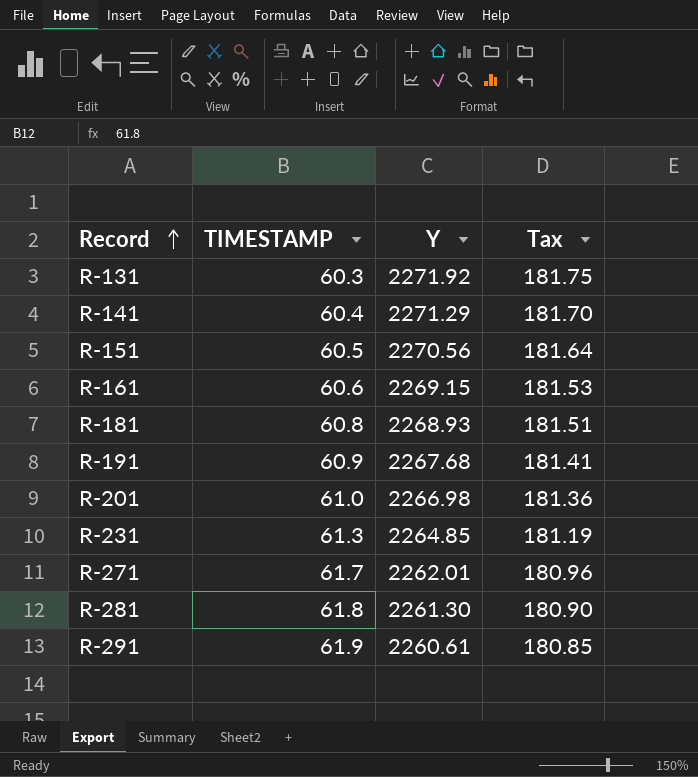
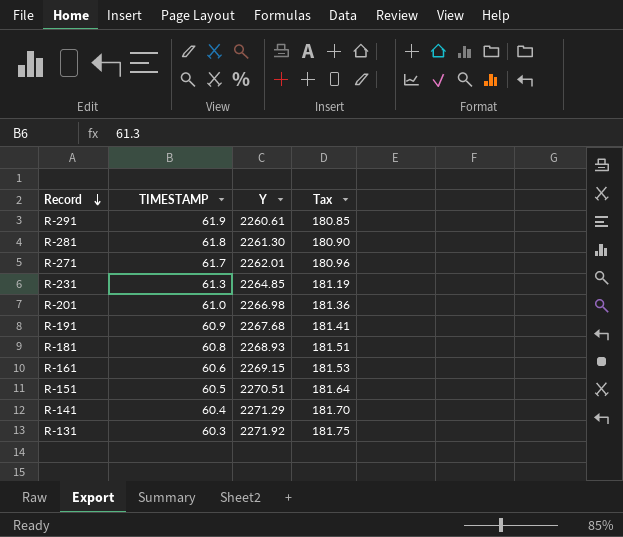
row order: Record ascending -> Record descending
R-151 | Y: 2270.56 -> 2270.51

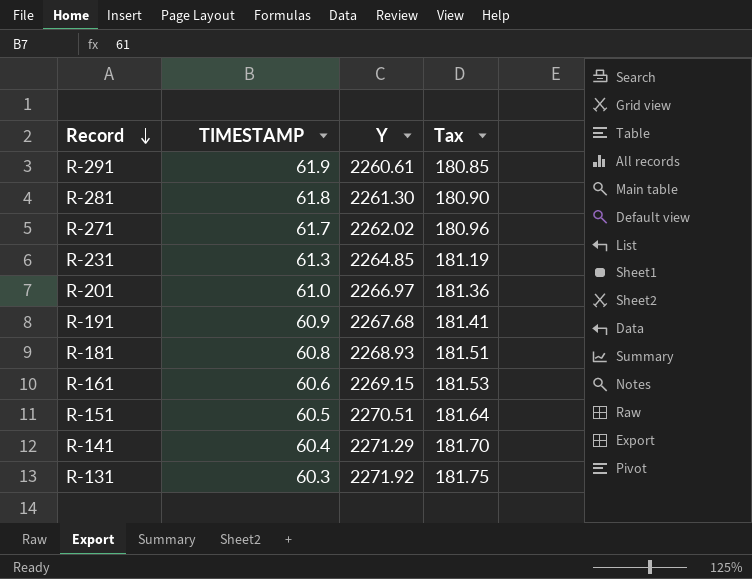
R-271 | Y: 2262.01 -> 2262.02
R-201 | Y: 2266.98 -> 2266.97

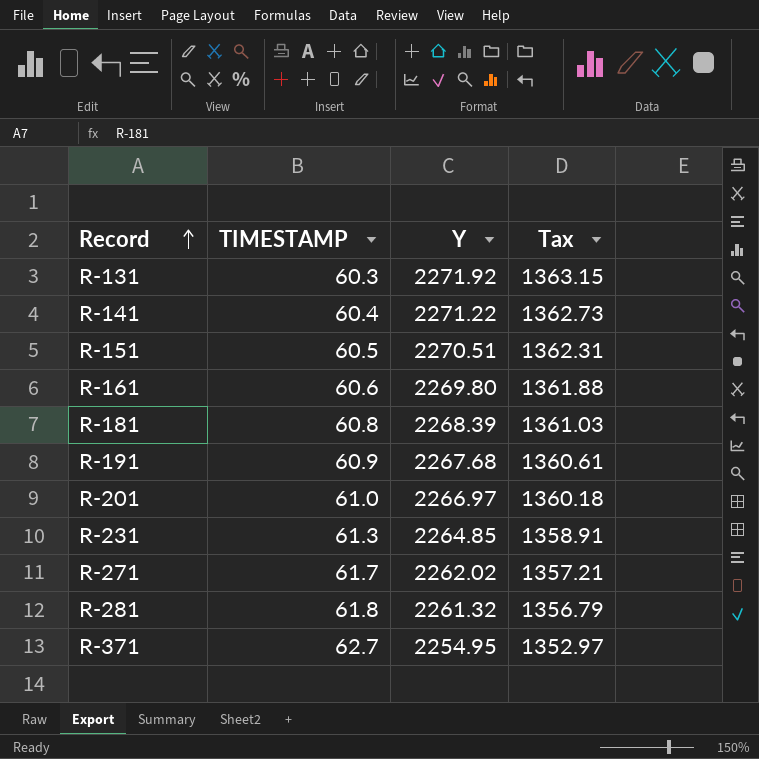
row order: Record descending -> Record ascending
column Tax | formula: [Y] * 0.08 -> [Y] * 0.6
row R-291: 61.9 | 2260.61 | 180.85 -> none
R-141 | Y: 2271.29 -> 2271.22
R-161 | Y: 2269.15 -> 2269.80
R-181 | Y: 2268.93 -> 2268.39
R-281 | Y: 2261.30 -> 2261.32
row R-371: none -> 62.7 | 2254.95 | 1352.97

